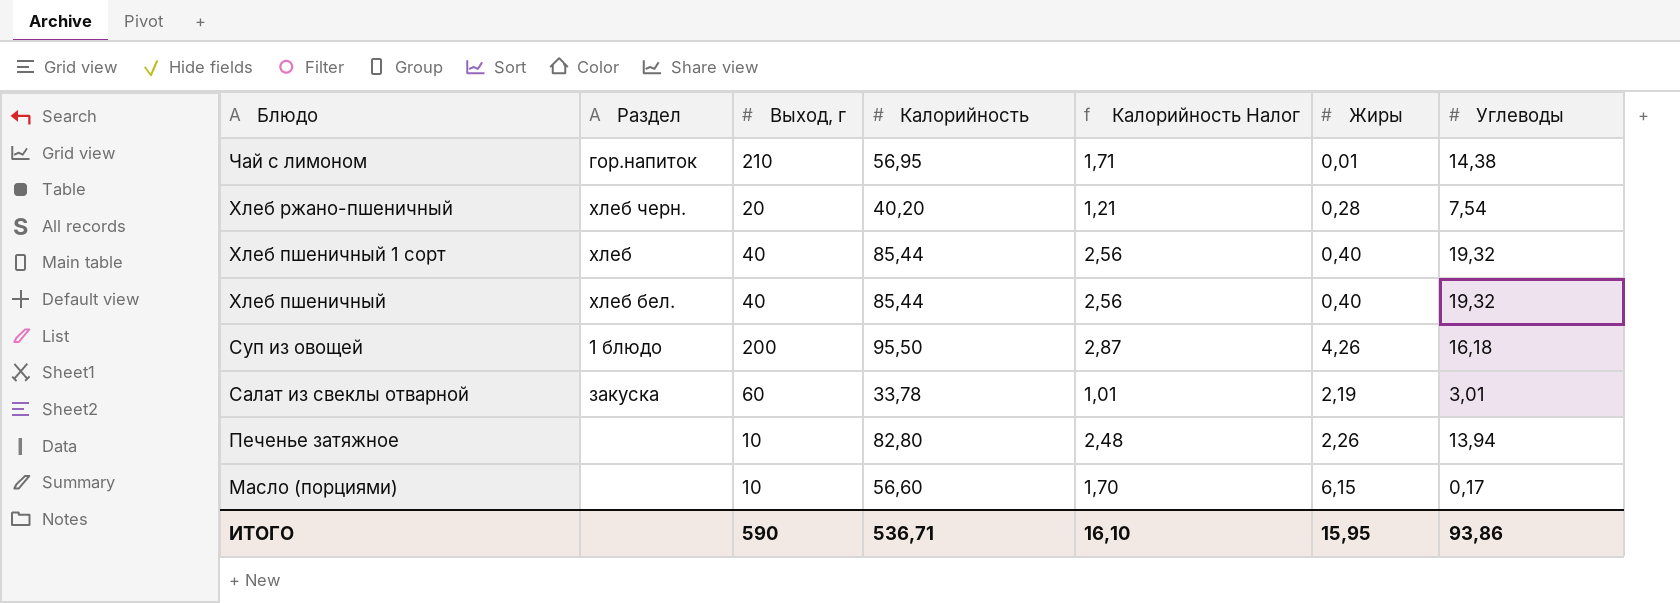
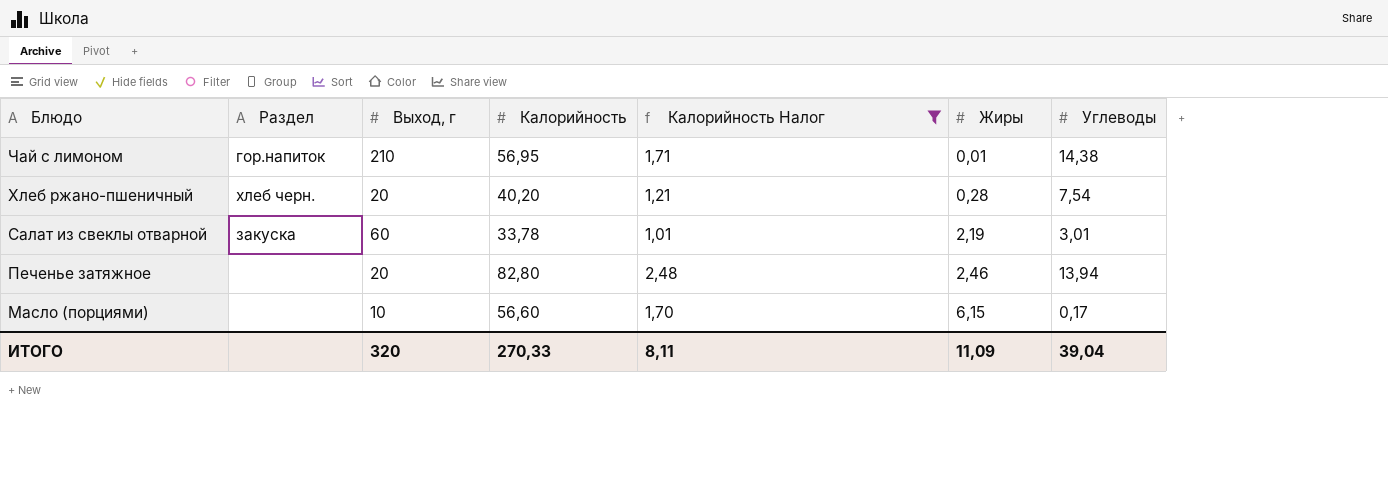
filter: none -> Калорийность Налог <= 2,48
Печенье затяжное | Выход, г: 10 -> 20
Печенье затяжное | Жиры: 2,26 -> 2,46
ИТОГО | Выход, г: 590 -> 320
ИТОГО | Калорийность: 536,71 -> 270,33
ИТОГО | Калорийность Налог: 16,10 -> 8,11
ИТОГО | Жиры: 15,95 -> 11,09
ИТОГО | Углеводы: 93,86 -> 39,04

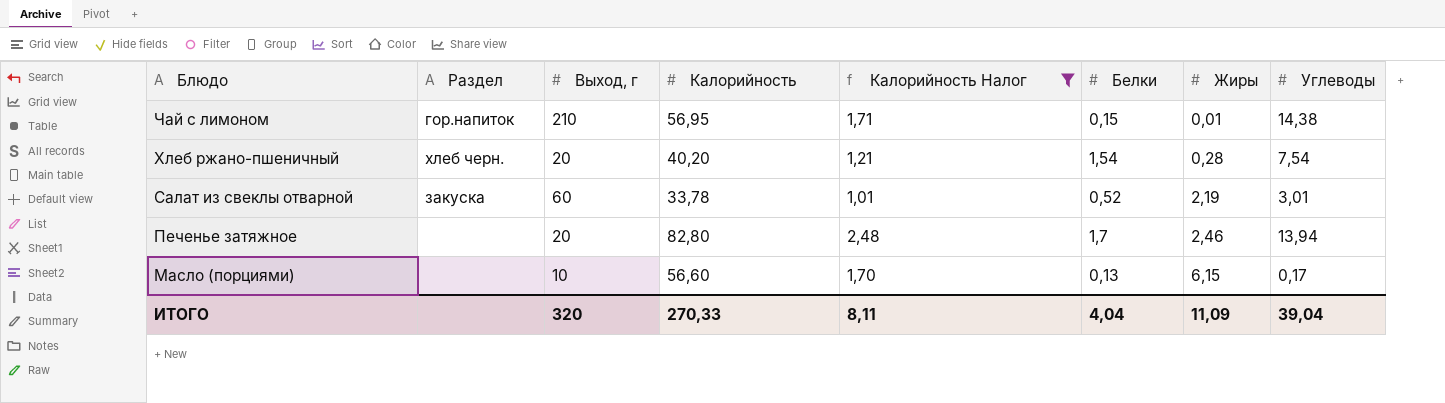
column Белки | position: none -> 6

